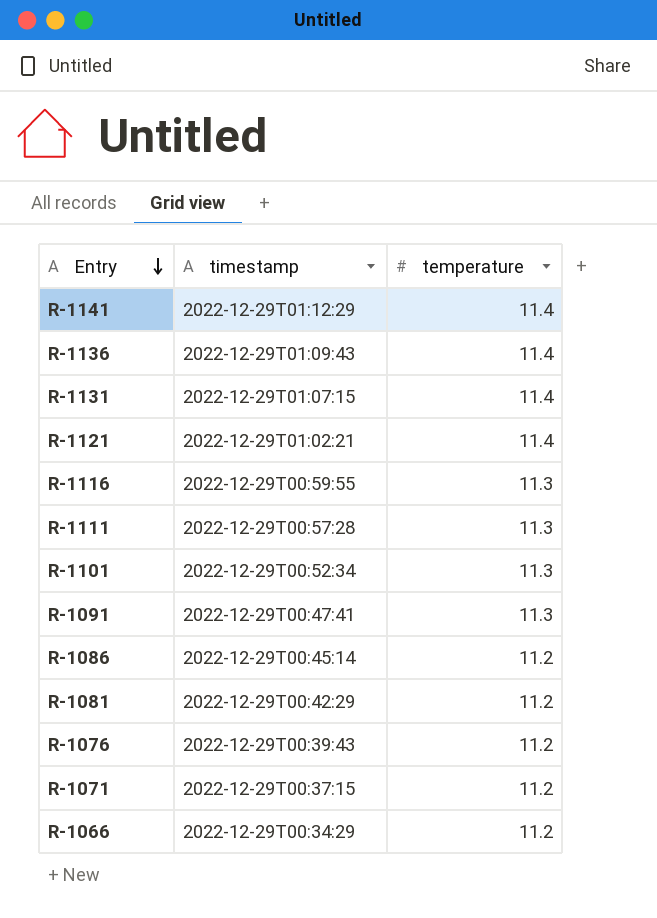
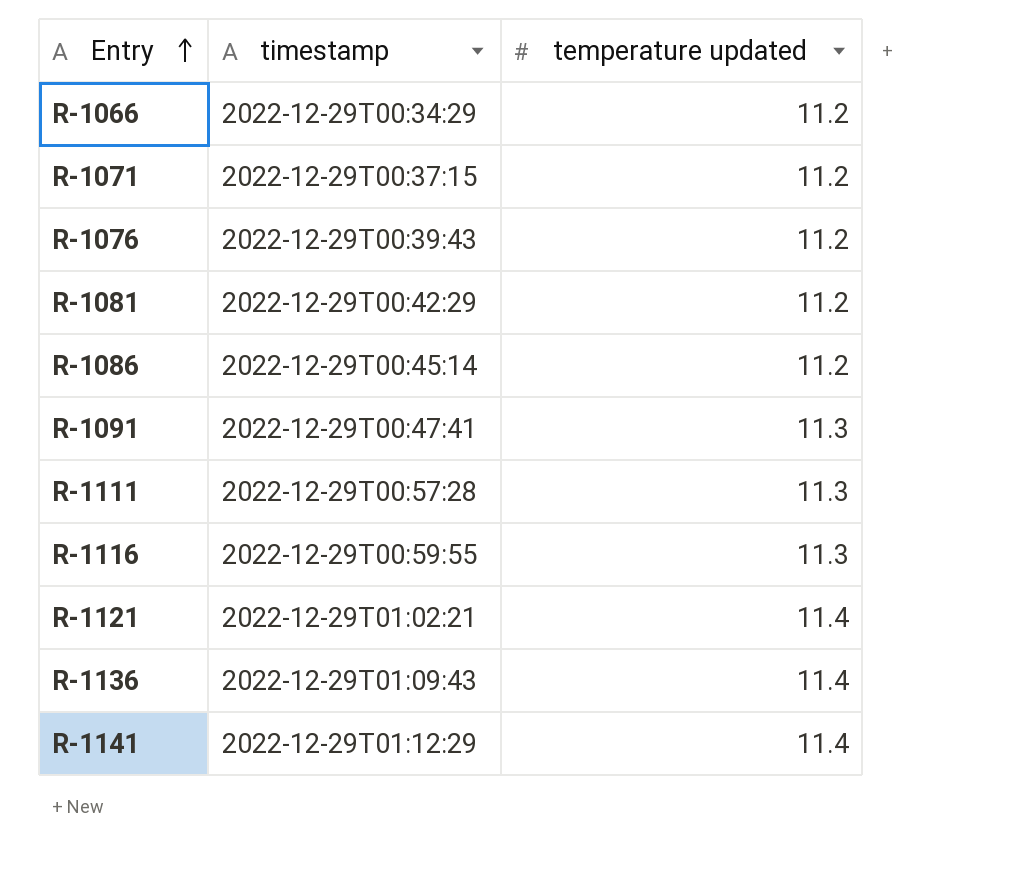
row order: Entry descending -> Entry ascending
column name: temperature -> temperature updated
row R-1131: 2022-12-29T01:07:15 | 11.4 -> none
row R-1101: 2022-12-29T00:52:34 | 11.3 -> none

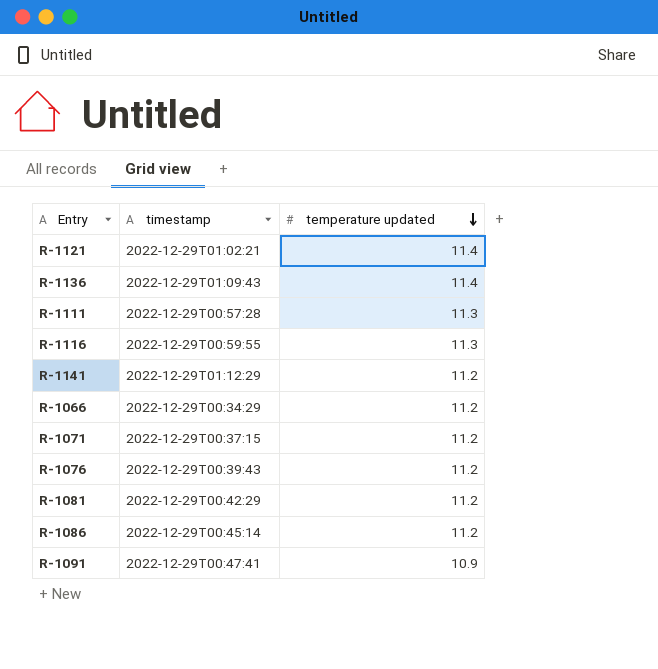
row order: Entry ascending -> temperature updated descending
R-1141 | temperature updated: 11.4 -> 11.2
R-1091 | temperature updated: 11.3 -> 10.9

